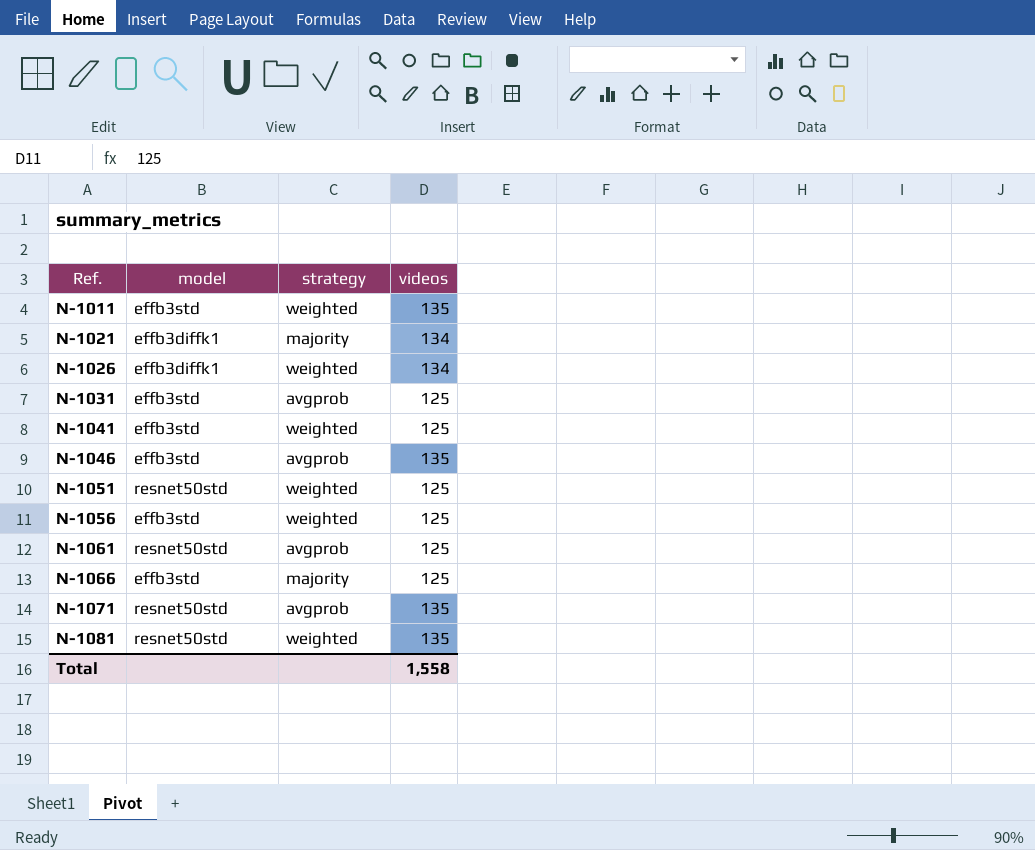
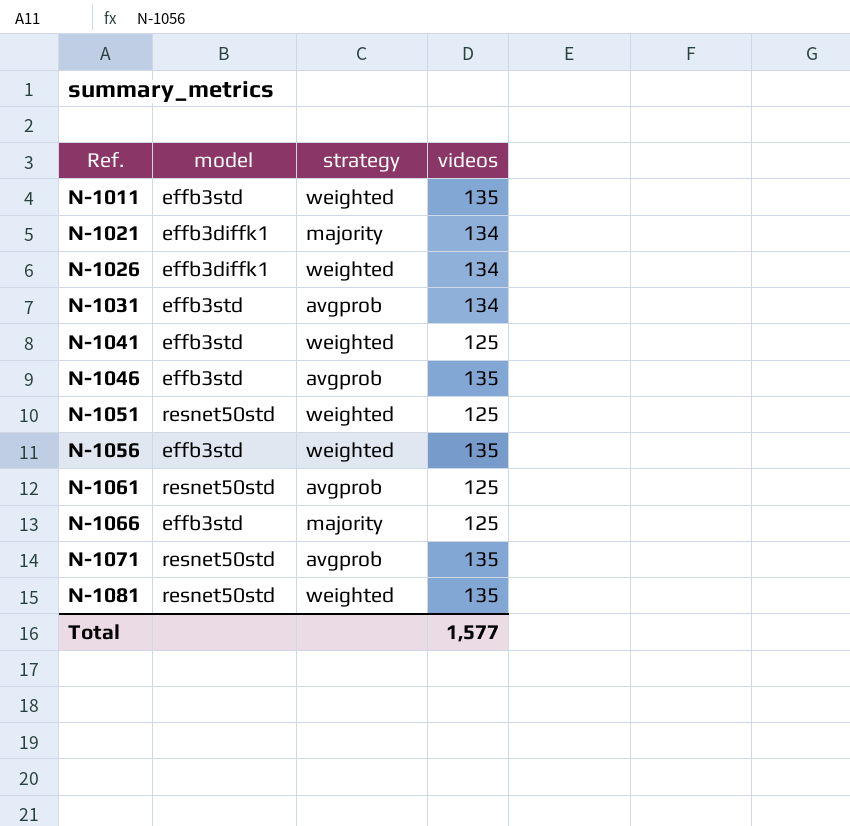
N-1031 | videos: 125 -> 134
N-1056 | videos: 125 -> 135
Total | videos: 1,558 -> 1,577

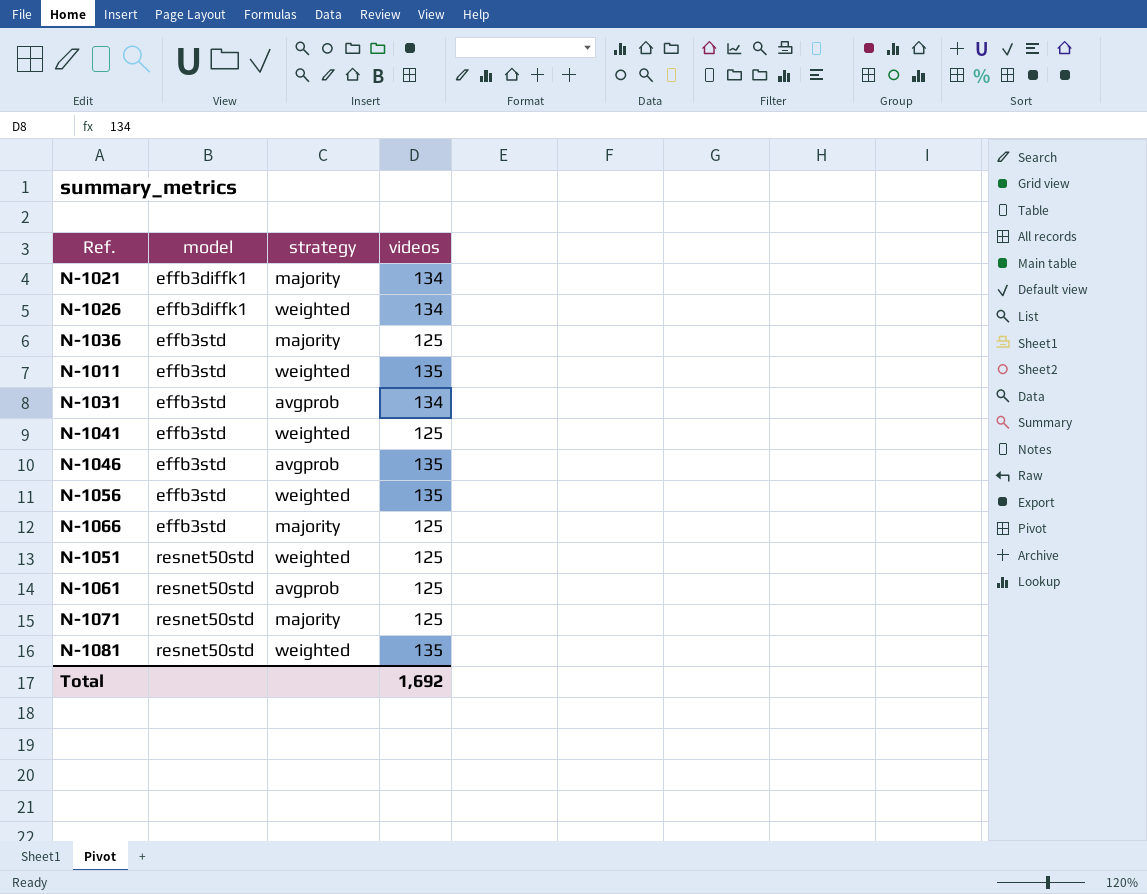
row order: Ref. ascending -> model ascending
row N-1036: none -> effb3std | majority | 125
N-1071 | strategy: avgprob -> majority
N-1071 | videos: 135 -> 125
Total | videos: 1,577 -> 1,692

